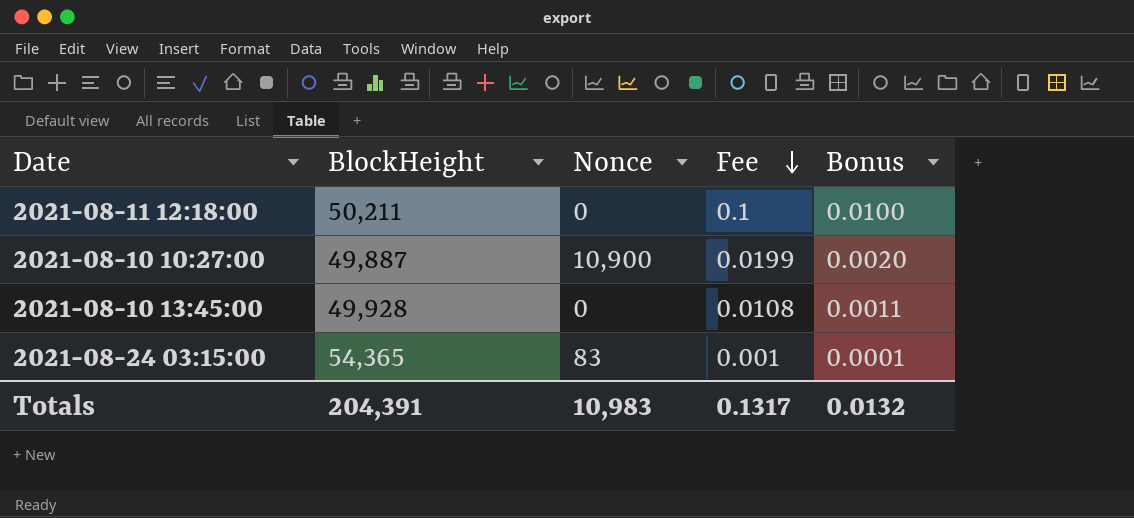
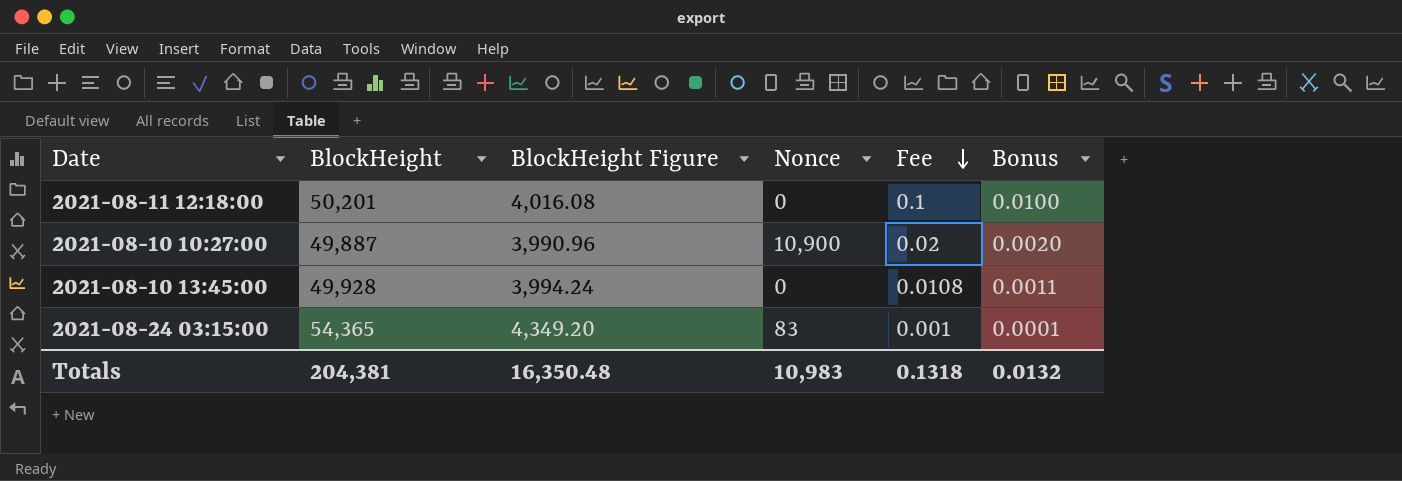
column BlockHeight Figure | formula: none -> [BlockHeight] * 0.08
2021-08-11 12:18:00 | BlockHeight: 50,211 -> 50,201
2021-08-10 10:27:00 | Fee: 0.0199 -> 0.02
Totals | BlockHeight: 204,391 -> 204,381
Totals | Fee: 0.1317 -> 0.1318

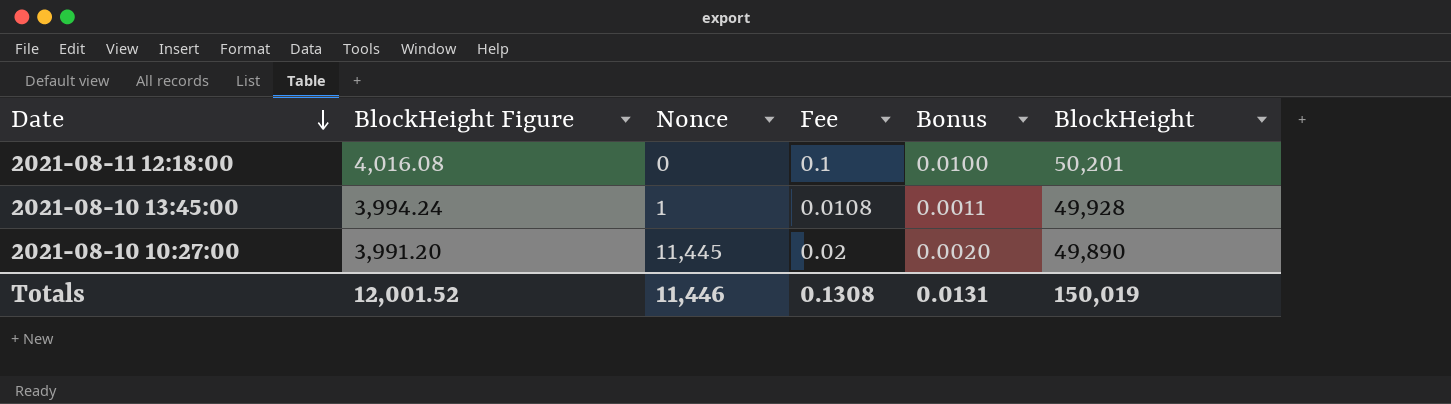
row order: Fee descending -> Date descending
column BlockHeight | position: 2 -> 6
row 2021-08-24 03:15:00: 54,365 | 4,349.20 | 83 | 0.001 | 0.0001 -> none
2021-08-10 13:45:00 | Nonce: 0 -> 1
2021-08-10 10:27:00 | BlockHeight Figure: 3,990.96 -> 3,991.20
2021-08-10 10:27:00 | Nonce: 10,900 -> 11,445
2021-08-10 10:27:00 | BlockHeight: 49,887 -> 49,890
Totals | BlockHeight Figure: 16,350.48 -> 12,001.52
Totals | Nonce: 10,983 -> 11,446
Totals | Fee: 0.1318 -> 0.1308
Totals | Bonus: 0.0132 -> 0.0131
Totals | BlockHeight: 204,381 -> 150,019

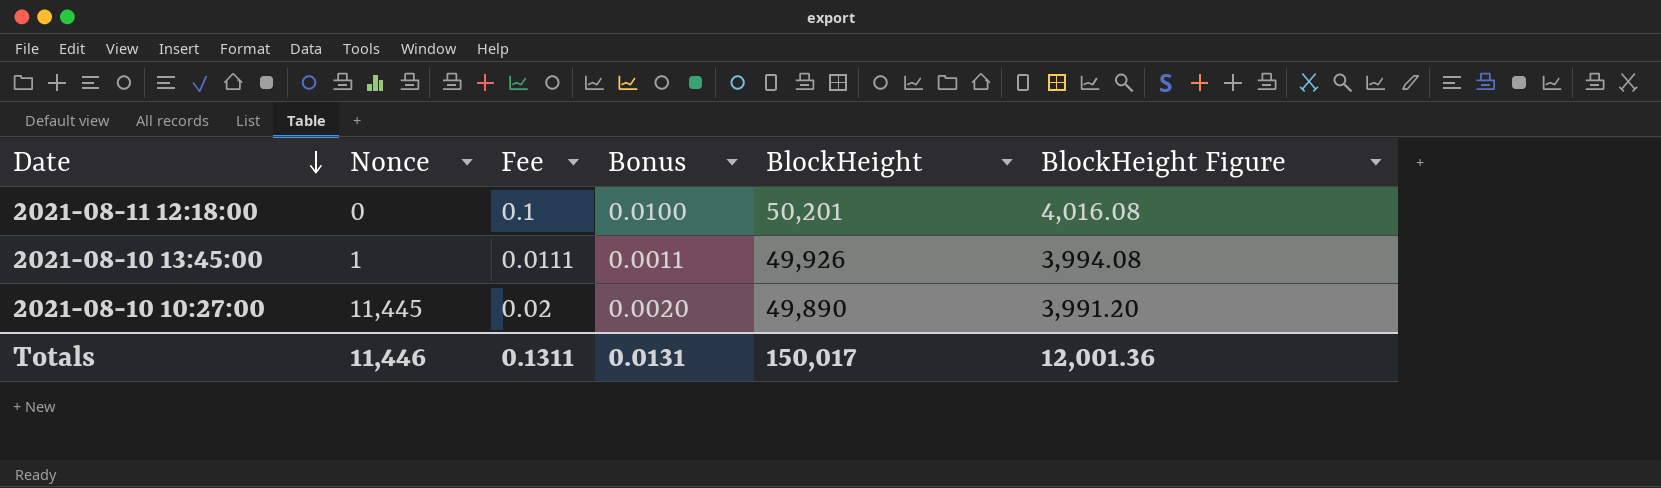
column BlockHeight Figure | position: 2 -> 6
2021-08-10 13:45:00 | Fee: 0.0108 -> 0.0111
2021-08-10 13:45:00 | BlockHeight: 49,928 -> 49,926
2021-08-10 13:45:00 | BlockHeight Figure: 3,994.24 -> 3,994.08
Totals | Fee: 0.1308 -> 0.1311
Totals | BlockHeight: 150,019 -> 150,017
Totals | BlockHeight Figure: 12,001.52 -> 12,001.36

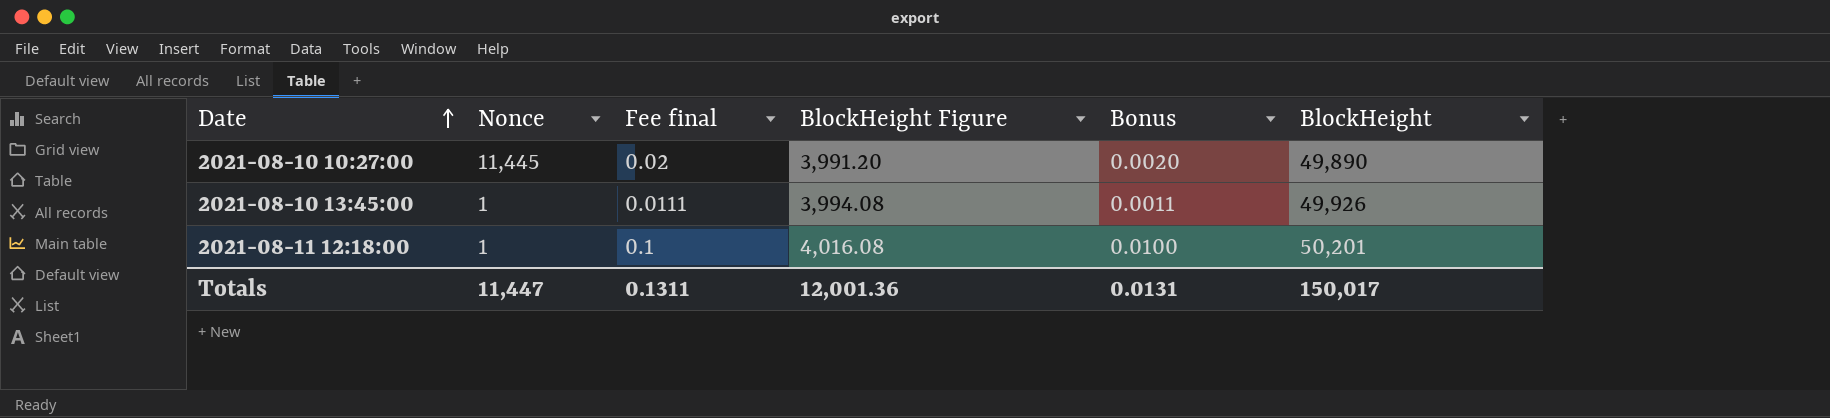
row order: Date descending -> Date ascending
column name: Fee -> Fee final
column BlockHeight Figure | position: 6 -> 4
2021-08-11 12:18:00 | Nonce: 0 -> 1
Totals | Nonce: 11,446 -> 11,447

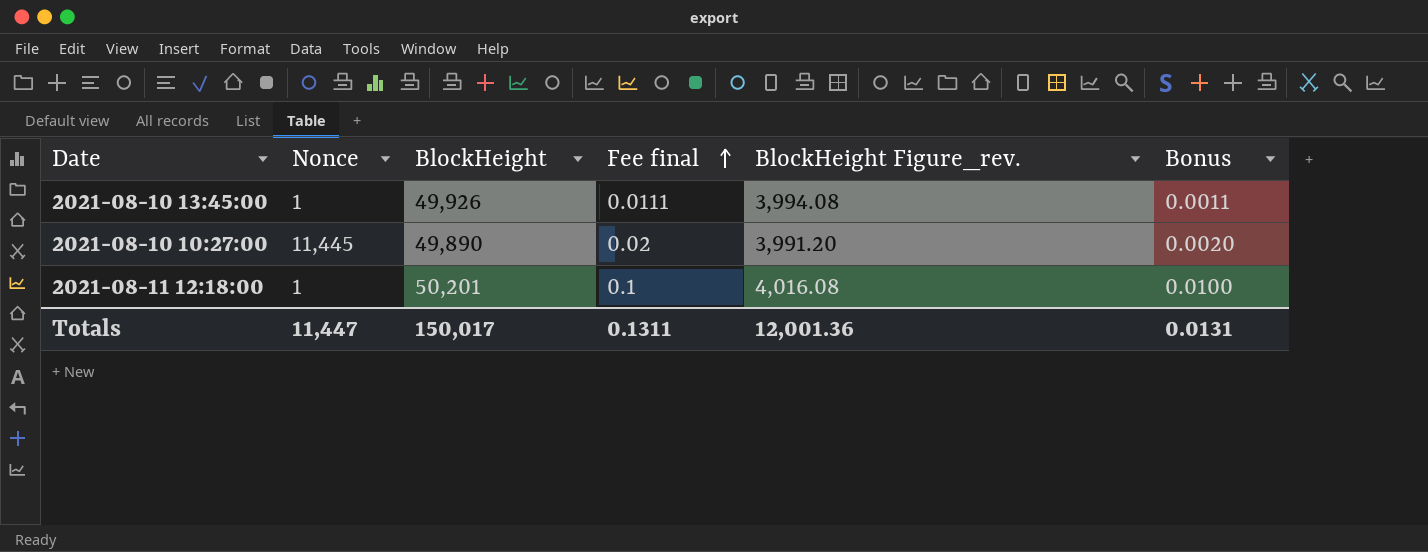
row order: Date ascending -> Fee final ascending
column BlockHeight | position: 6 -> 3
column name: BlockHeight Figure -> BlockHeight Figure_rev.

